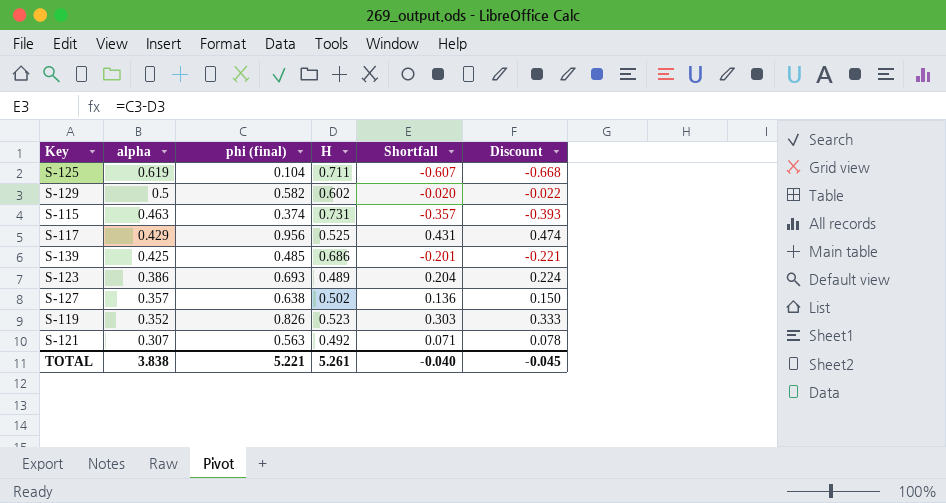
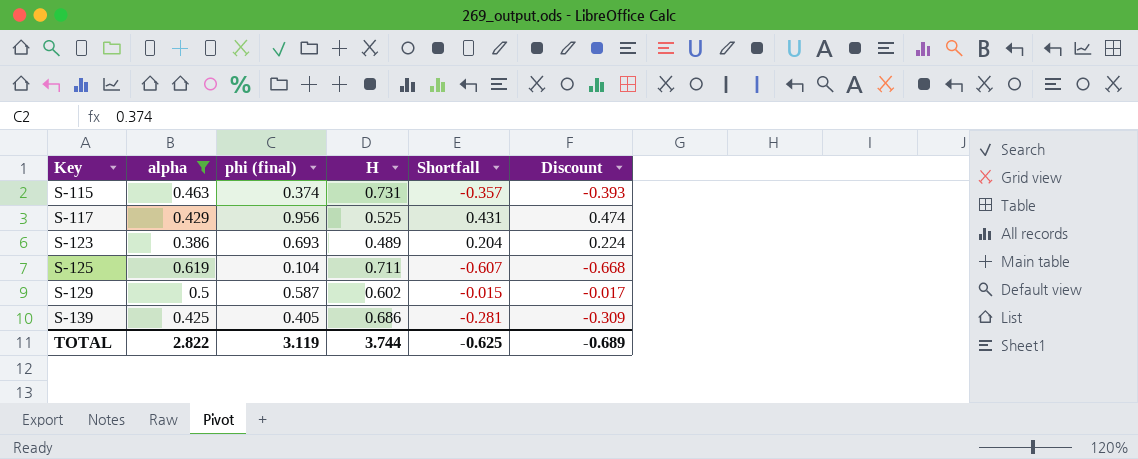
filter: none -> alpha >= 0.386
row order: alpha descending -> Key ascending
S-129 | phi (final): 0.582 -> 0.587
S-129 | Shortfall: -0.020 -> -0.015
S-129 | Discount: -0.022 -> -0.017
S-139 | phi (final): 0.485 -> 0.405
S-139 | Shortfall: -0.201 -> -0.281
S-139 | Discount: -0.221 -> -0.309
TOTAL | alpha: 3.838 -> 2.822
TOTAL | phi (final): 5.221 -> 3.119
TOTAL | H: 5.261 -> 3.744
TOTAL | Shortfall: -0.040 -> -0.625
TOTAL | Discount: -0.045 -> -0.689

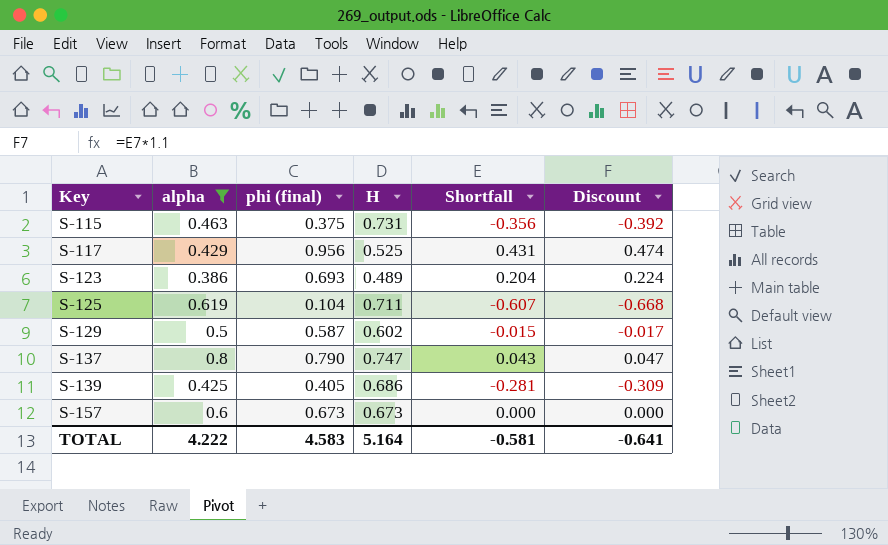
S-115 | phi (final): 0.374 -> 0.375
S-115 | Shortfall: -0.357 -> -0.356
S-115 | Discount: -0.393 -> -0.392
row S-137: none -> 0.8 | 0.790 | 0.747 | 0.043 | 0.047
row S-157: none -> 0.6 | 0.673 | 0.673 | 0.000 | 0.000
TOTAL | alpha: 2.822 -> 4.222
TOTAL | phi (final): 3.119 -> 4.583
TOTAL | H: 3.744 -> 5.164
TOTAL | Shortfall: -0.625 -> -0.581
TOTAL | Discount: -0.689 -> -0.641

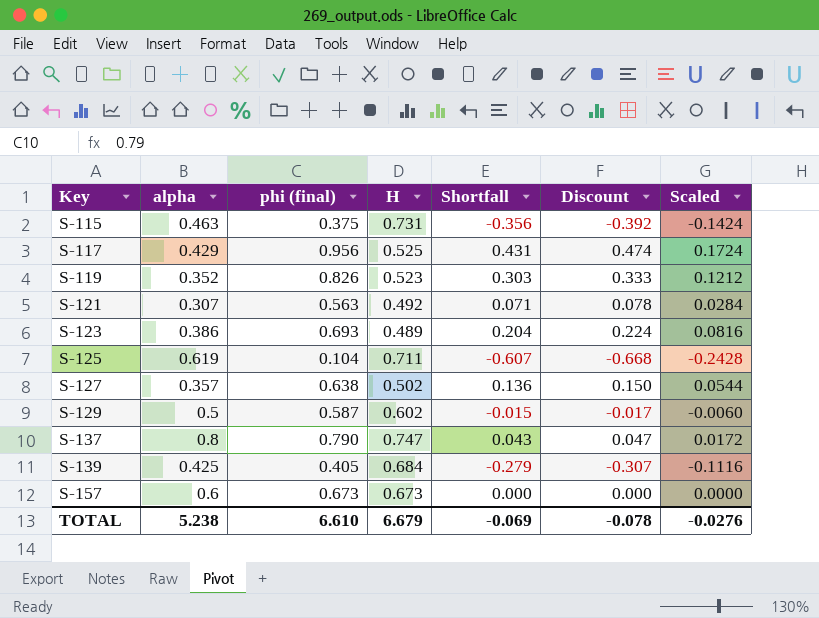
filter: alpha >= 0.386 -> none
column Scaled | formula: none -> [Shortfall] * 0.4
S-139 | H: 0.686 -> 0.684
S-139 | Shortfall: -0.281 -> -0.279
S-139 | Discount: -0.309 -> -0.307
TOTAL | alpha: 4.222 -> 5.238
TOTAL | phi (final): 4.583 -> 6.610
TOTAL | H: 5.164 -> 6.679
TOTAL | Shortfall: -0.581 -> -0.069
TOTAL | Discount: -0.641 -> -0.078

